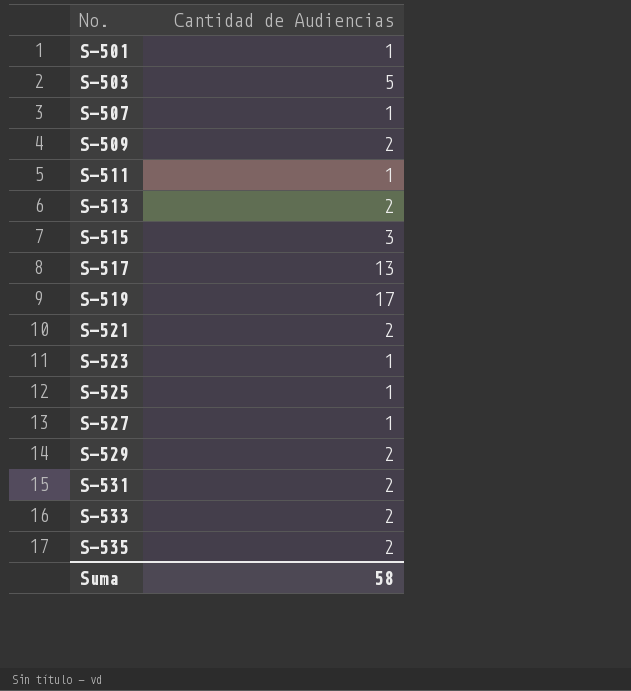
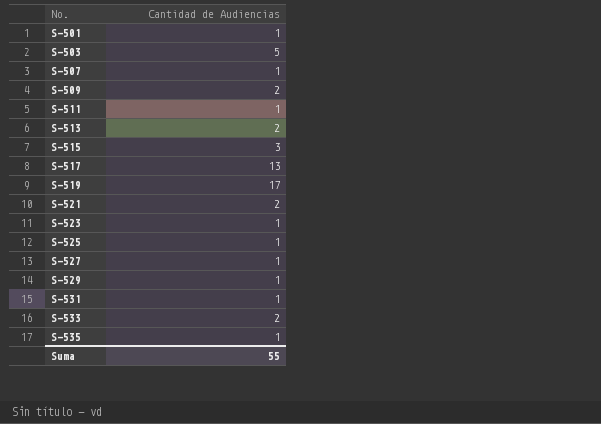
S-529 | Cantidad de Audiencias: 2 -> 1
S-531 | Cantidad de Audiencias: 2 -> 1
S-535 | Cantidad de Audiencias: 2 -> 1
Suma | Cantidad de Audiencias: 58 -> 55

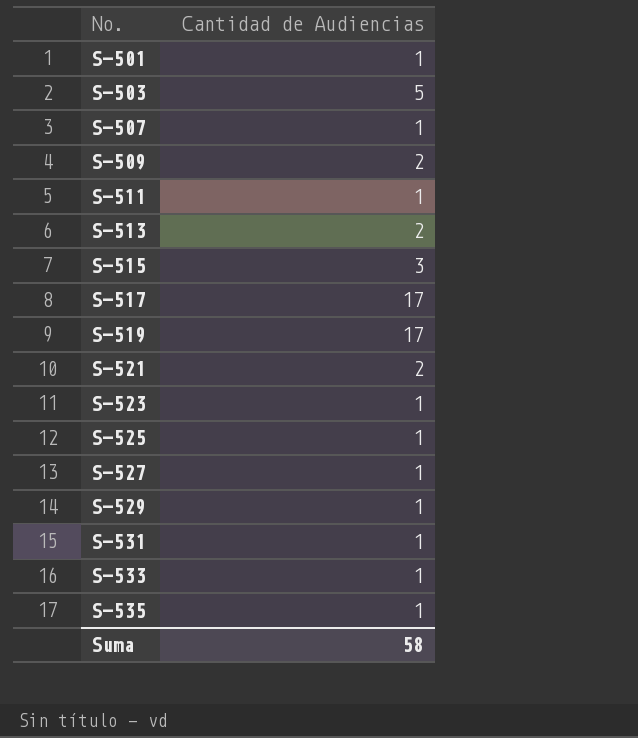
S-517 | Cantidad de Audiencias: 13 -> 17
S-533 | Cantidad de Audiencias: 2 -> 1
Suma | Cantidad de Audiencias: 55 -> 58

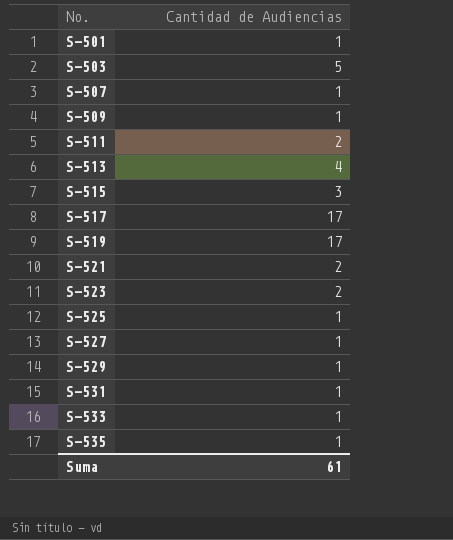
S-509 | Cantidad de Audiencias: 2 -> 1
S-511 | Cantidad de Audiencias: 1 -> 2
S-513 | Cantidad de Audiencias: 2 -> 4
S-523 | Cantidad de Audiencias: 1 -> 2
Suma | Cantidad de Audiencias: 58 -> 61

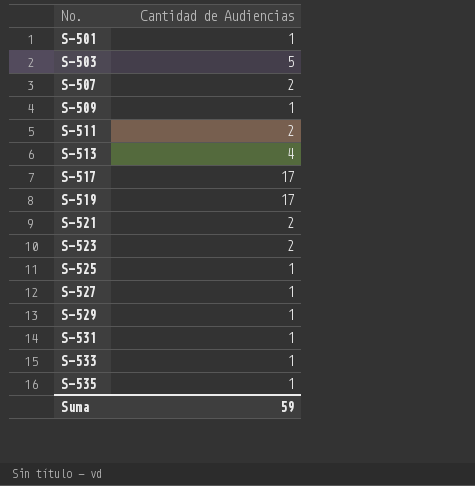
row S-515: 3 -> none
S-507 | Cantidad de Audiencias: 1 -> 2
Suma | Cantidad de Audiencias: 61 -> 59

